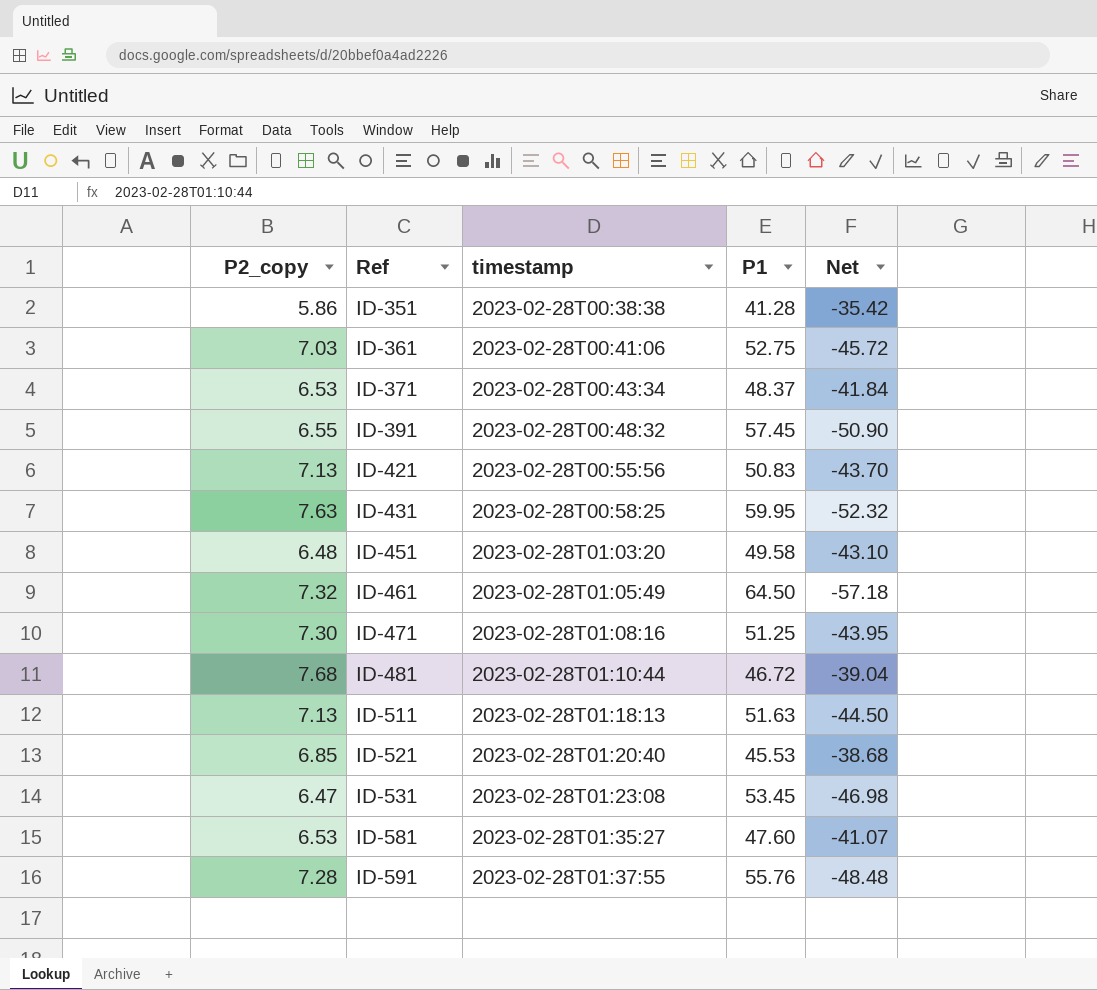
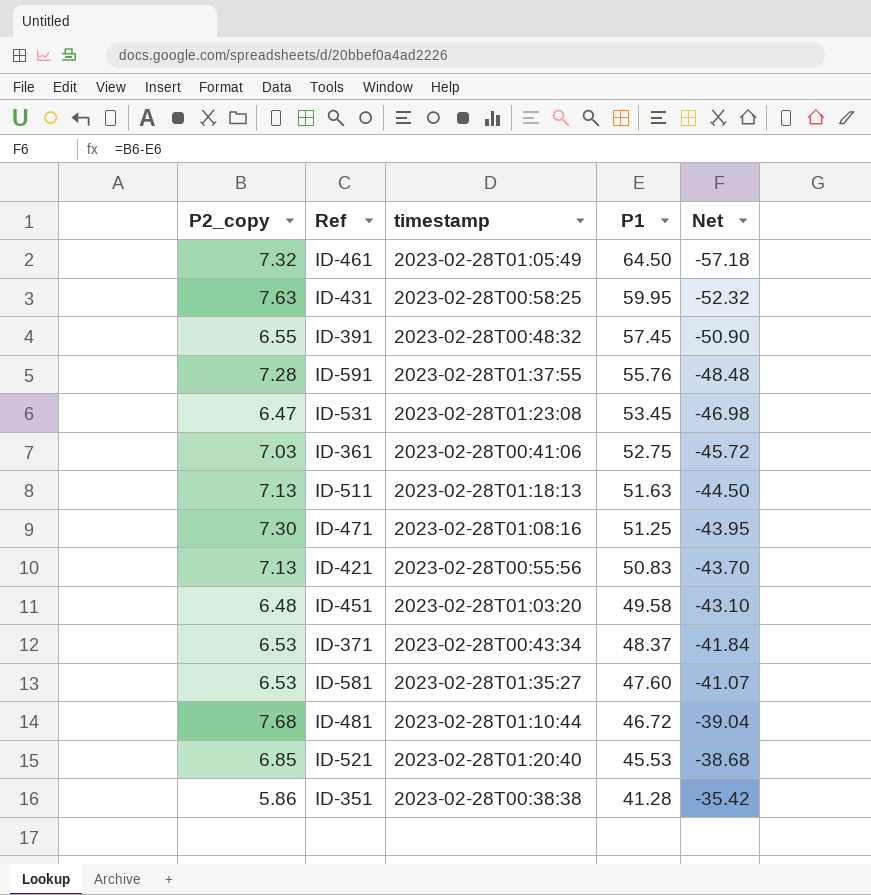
row order: Ref ascending -> P1 descending

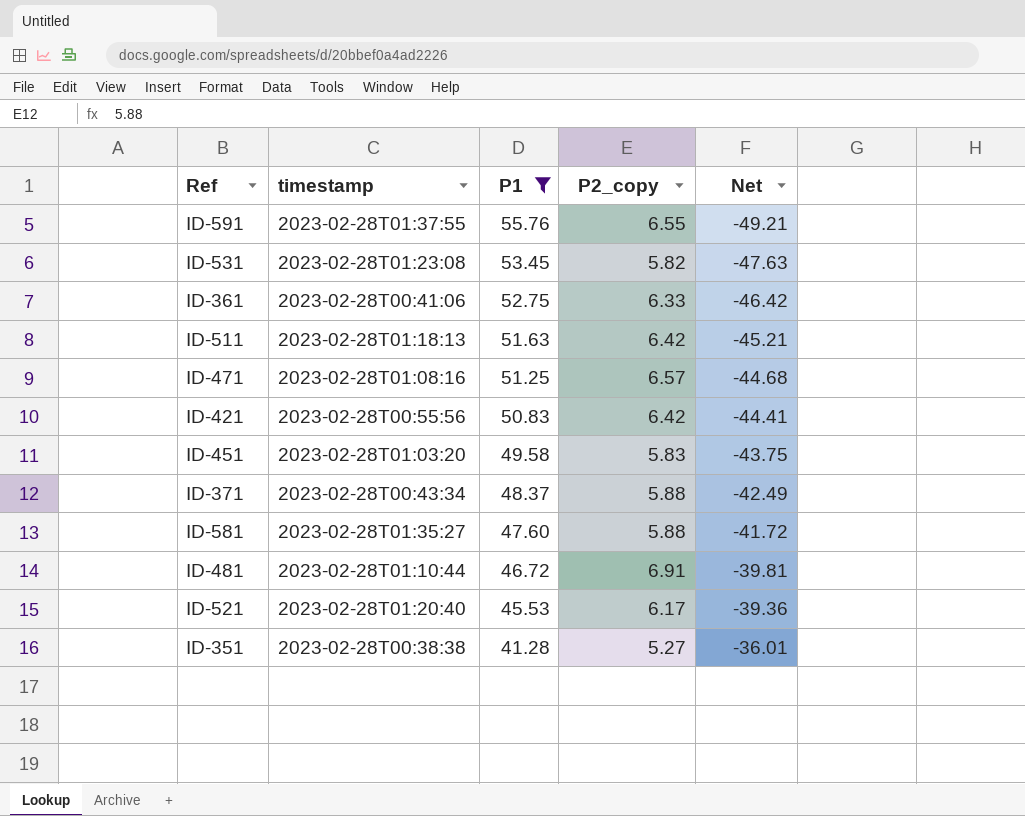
filter: none -> P1 <= 55.76
column P2_copy | position: 1 -> 4
ID-591 | P2_copy: 7.28 -> 6.55
ID-591 | Net: -48.48 -> -49.21
ID-531 | P2_copy: 6.47 -> 5.82
ID-531 | Net: -46.98 -> -47.63
ID-361 | P2_copy: 7.03 -> 6.33
ID-361 | Net: -45.72 -> -46.42
ID-511 | P2_copy: 7.13 -> 6.42
ID-511 | Net: -44.50 -> -45.21
ID-471 | P2_copy: 7.30 -> 6.57
ID-471 | Net: -43.95 -> -44.68
ID-421 | P2_copy: 7.13 -> 6.42
ID-421 | Net: -43.70 -> -44.41
ID-451 | P2_copy: 6.48 -> 5.83
ID-451 | Net: -43.10 -> -43.75
ID-371 | P2_copy: 6.53 -> 5.88
ID-371 | Net: -41.84 -> -42.49
ID-581 | P2_copy: 6.53 -> 5.88
ID-581 | Net: -41.07 -> -41.72
ID-481 | P2_copy: 7.68 -> 6.91
ID-481 | Net: -39.04 -> -39.81
ID-521 | P2_copy: 6.85 -> 6.17
ID-521 | Net: -38.68 -> -39.36
ID-351 | P2_copy: 5.86 -> 5.27
ID-351 | Net: -35.42 -> -36.01

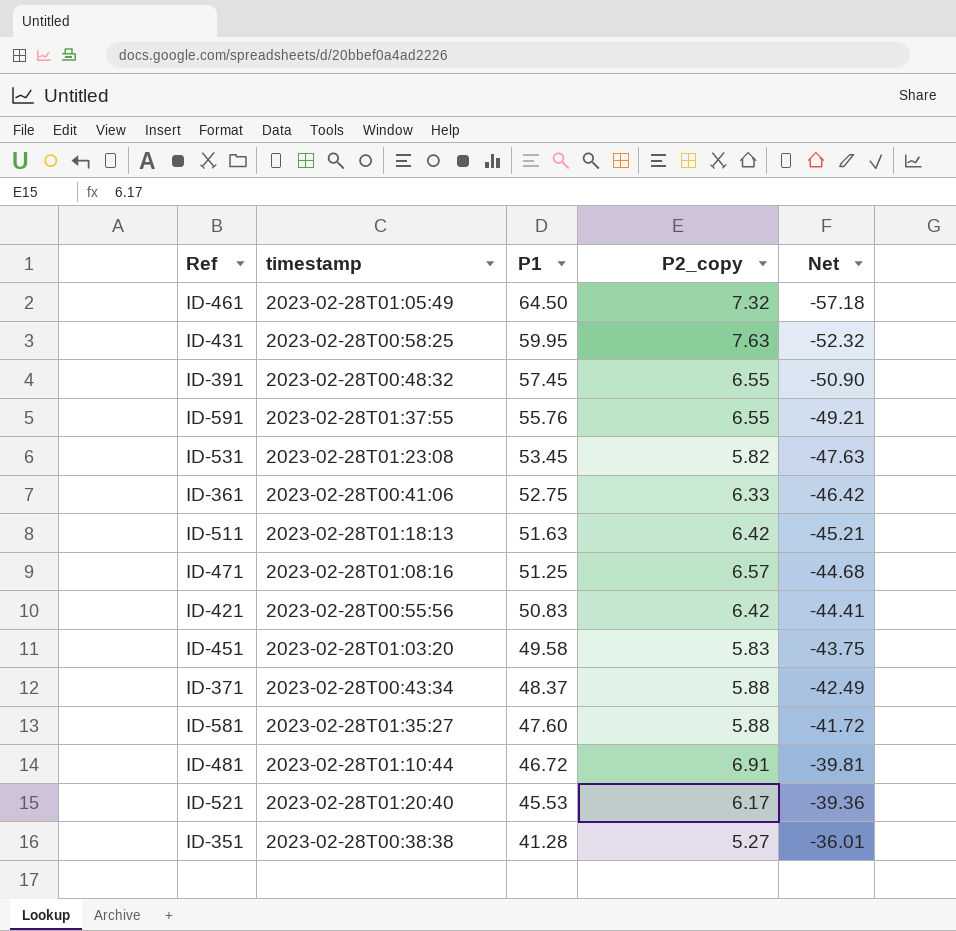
filter: P1 <= 55.76 -> none

